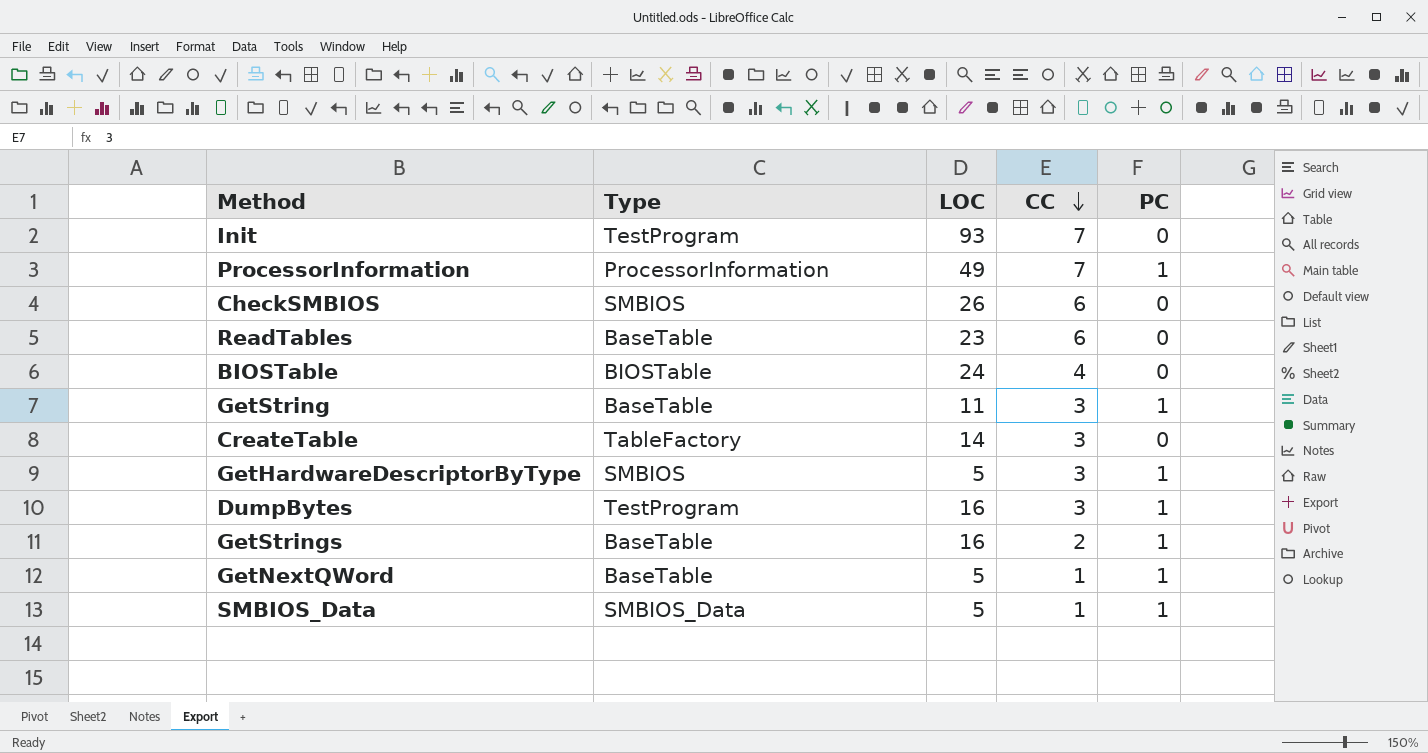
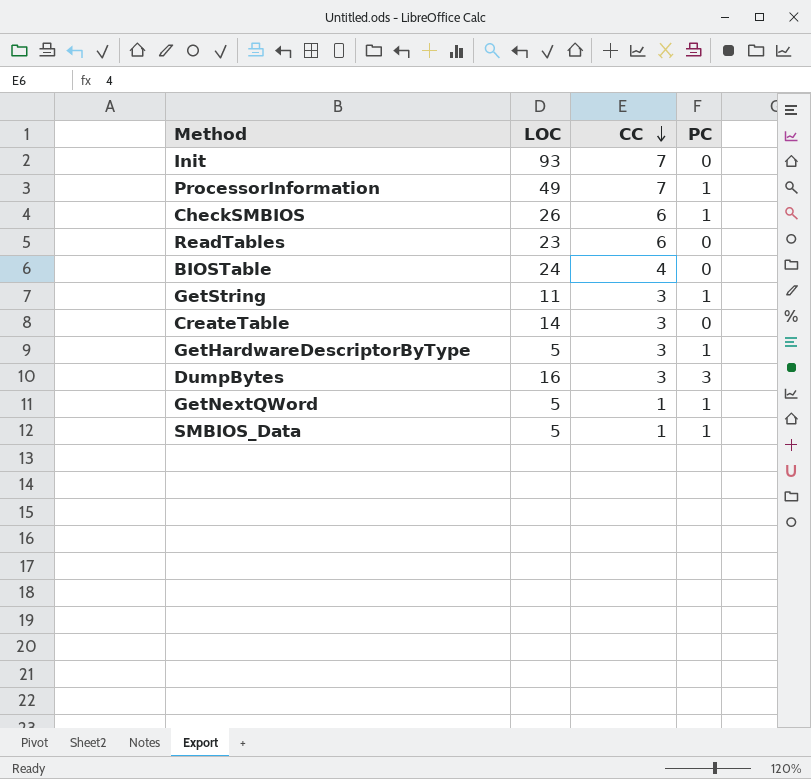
column Type | position: 2 -> none
row GetStrings: BaseTable | 16 | 2 | 1 -> none
CheckSMBIOS | PC: 0 -> 1
DumpBytes | PC: 1 -> 3

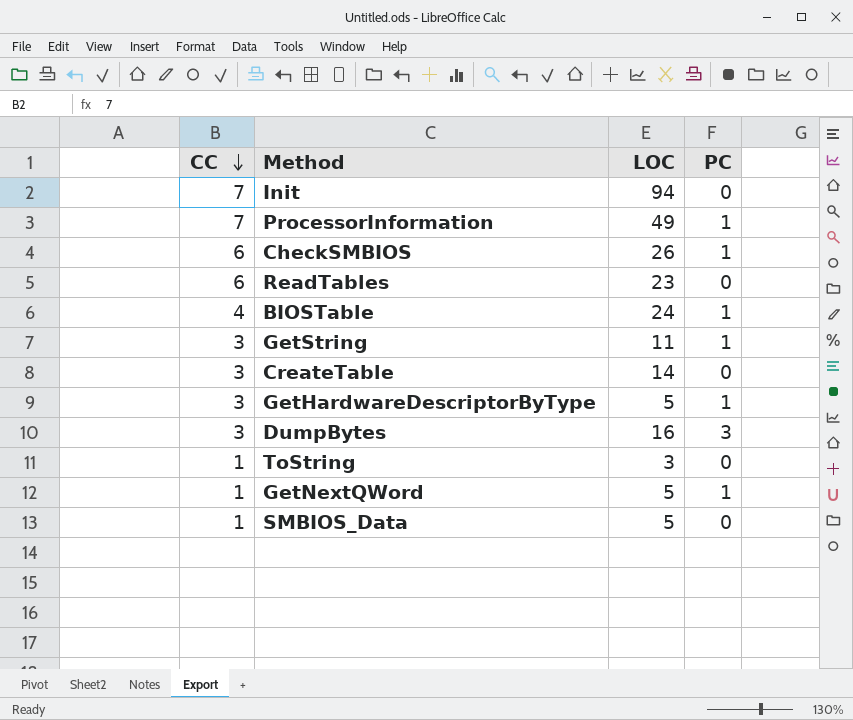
column CC | position: 3 -> 1
Init | LOC: 93 -> 94
BIOSTable | PC: 0 -> 1
row ToString: none -> 1 | 3 | 0
SMBIOS_Data | PC: 1 -> 0

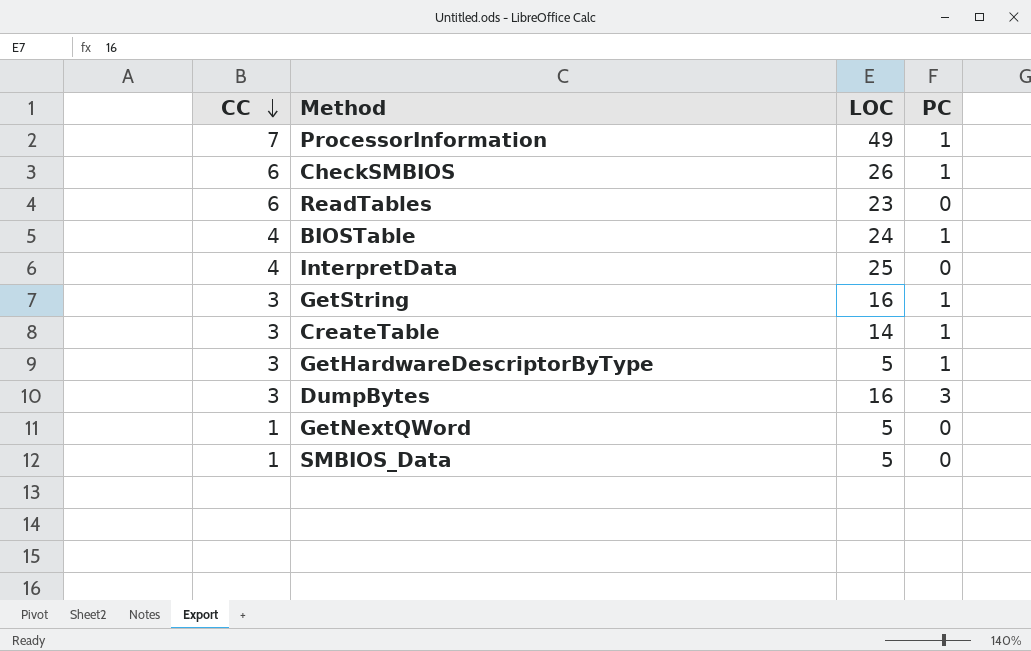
row Init: 7 | 94 | 0 -> none
row ToString: 1 | 3 | 0 -> none
row InterpretData: none -> 4 | 25 | 0
GetString | LOC: 11 -> 16
CreateTable | PC: 0 -> 1
GetNextQWord | PC: 1 -> 0

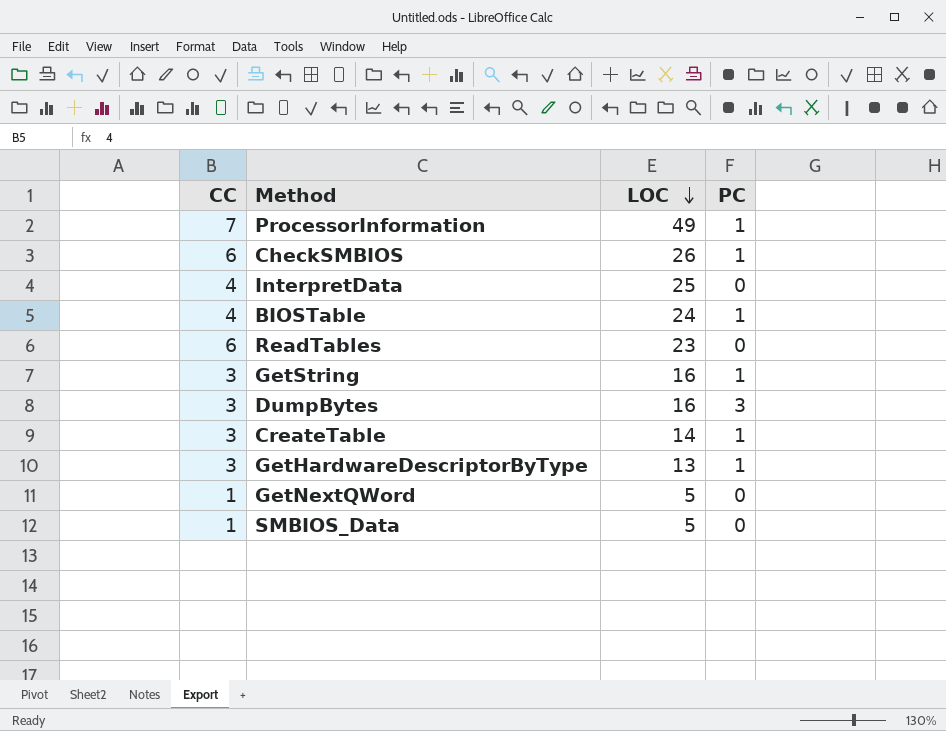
row order: CC descending -> LOC descending
GetHardwareDescriptorByType | LOC: 5 -> 13

